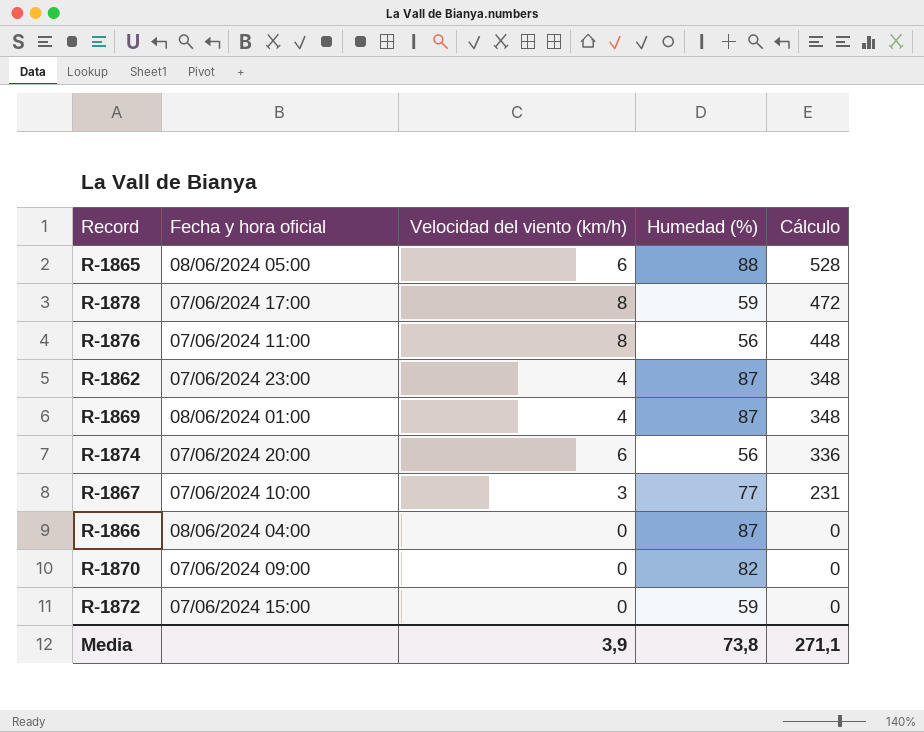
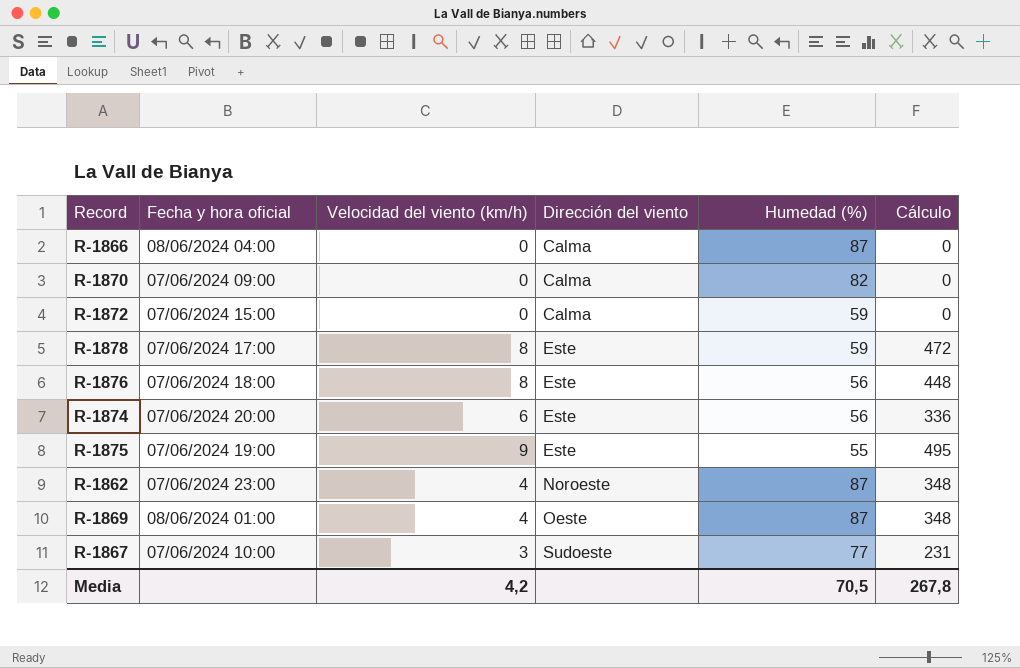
row order: Cálculo descending -> Dirección del viento ascending
column Dirección del viento | position: none -> 4
row R-1865: 08/06/2024 05:00 | 6 | 88 | 528 -> none
R-1876 | Fecha y hora oficial: 07/06/2024 11:00 -> 07/06/2024 18:00
row R-1875: none -> 07/06/2024 19:00 | 9 | Este | 55 | 495
Media | Velocidad del viento (km/h): 3,9 -> 4,2
Media | Humedad (%): 73,8 -> 70,5
Media | Cálculo: 271,1 -> 267,8

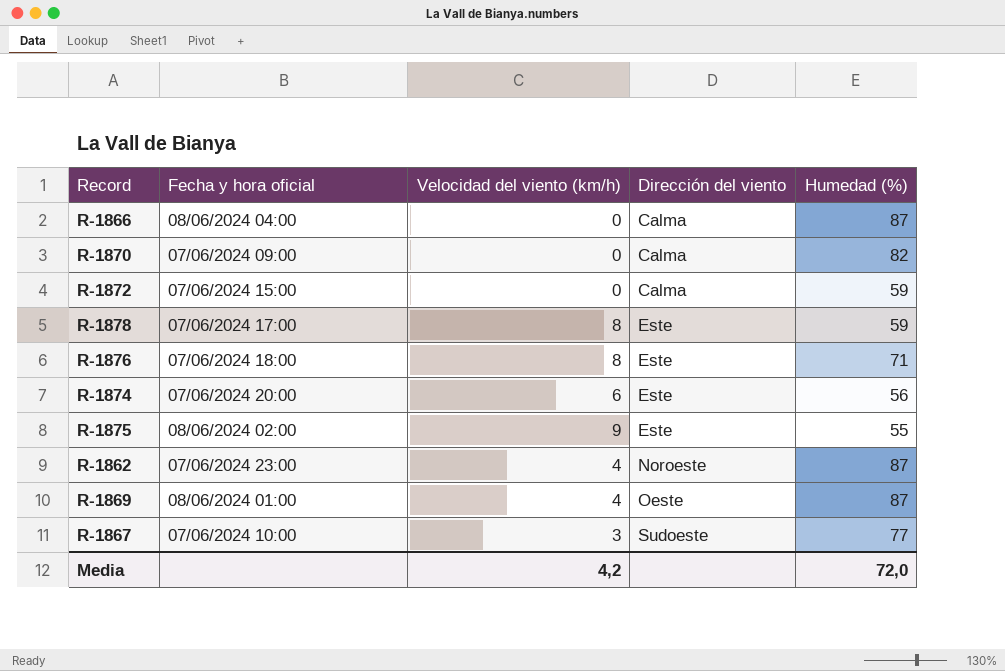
column Cálculo | formula: [Velocidad del viento (km/h)] * [Humedad (%)] -> none
R-1876 | Humedad (%): 56 -> 71
R-1875 | Fecha y hora oficial: 07/06/2024 19:00 -> 08/06/2024 02:00
Media | Humedad (%): 70,5 -> 72,0

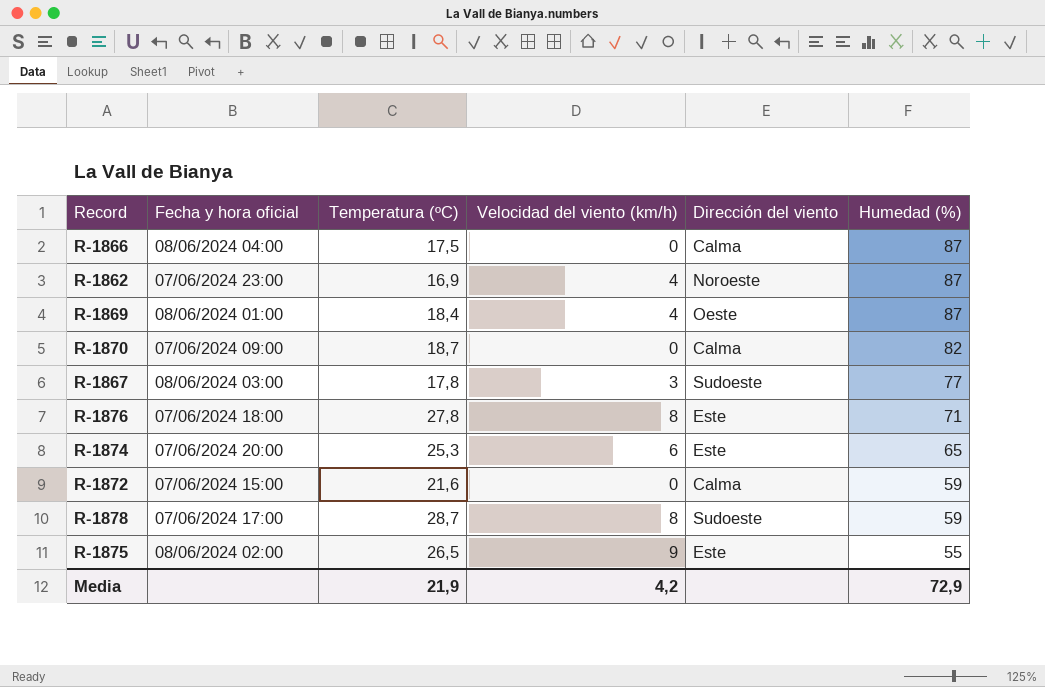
row order: Dirección del viento ascending -> Humedad (%) descending
column Temperatura (ºC) | position: none -> 3
R-1867 | Fecha y hora oficial: 07/06/2024 10:00 -> 08/06/2024 03:00
R-1874 | Humedad (%): 56 -> 65
R-1878 | Dirección del viento: Este -> Sudoeste
Media | Humedad (%): 72,0 -> 72,9

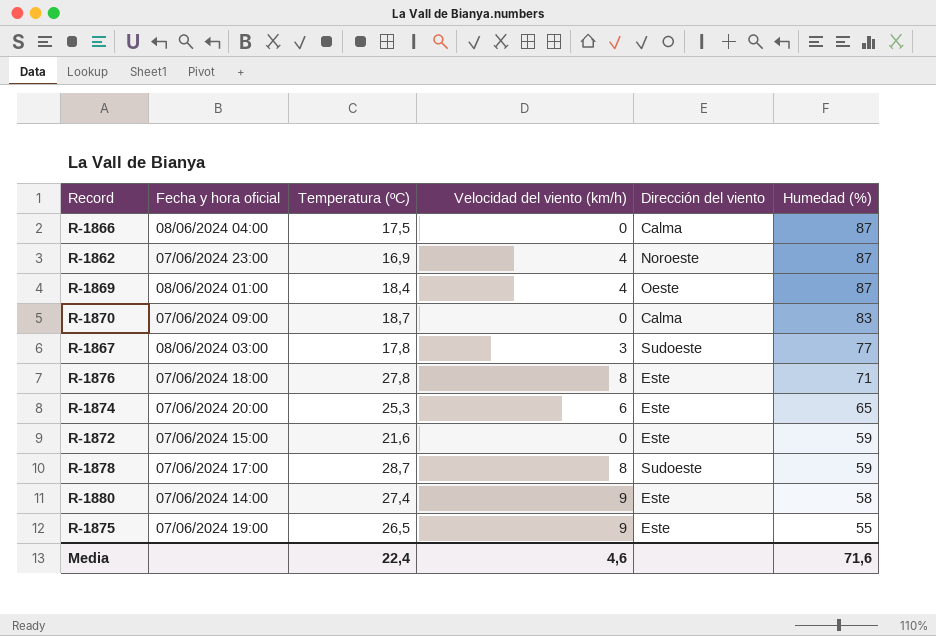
R-1870 | Humedad (%): 82 -> 83
R-1872 | Dirección del viento: Calma -> Este
row R-1880: none -> 07/06/2024 14:00 | 27,4 | 9 | Este | 58
R-1875 | Fecha y hora oficial: 08/06/2024 02:00 -> 07/06/2024 19:00
Media | Temperatura (ºC): 21,9 -> 22,4
Media | Velocidad del viento (km/h): 4,2 -> 4,6
Media | Humedad (%): 72,9 -> 71,6

